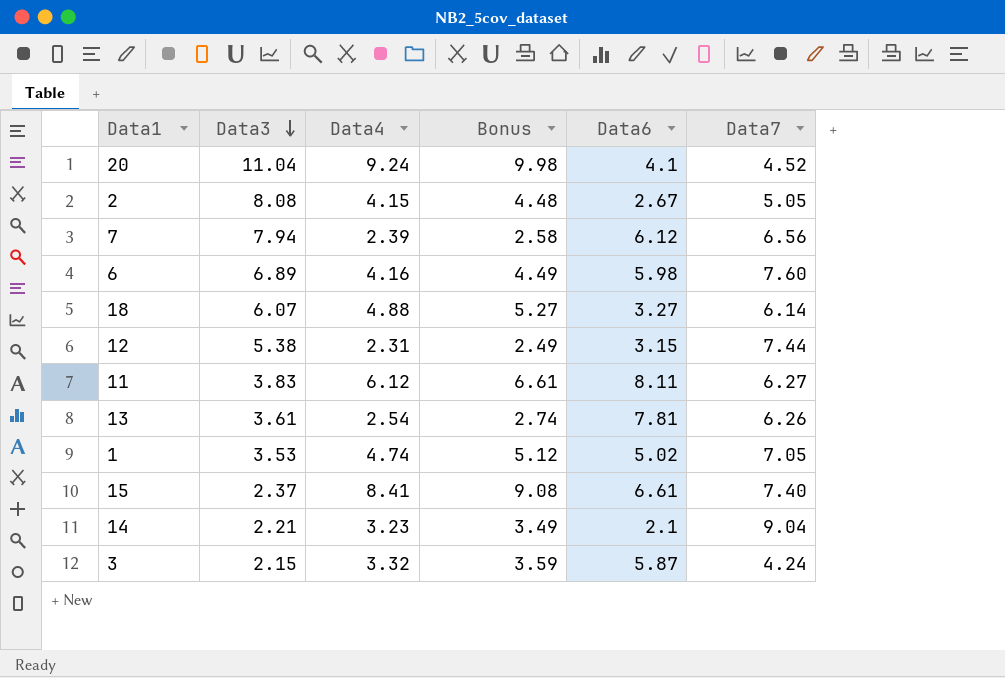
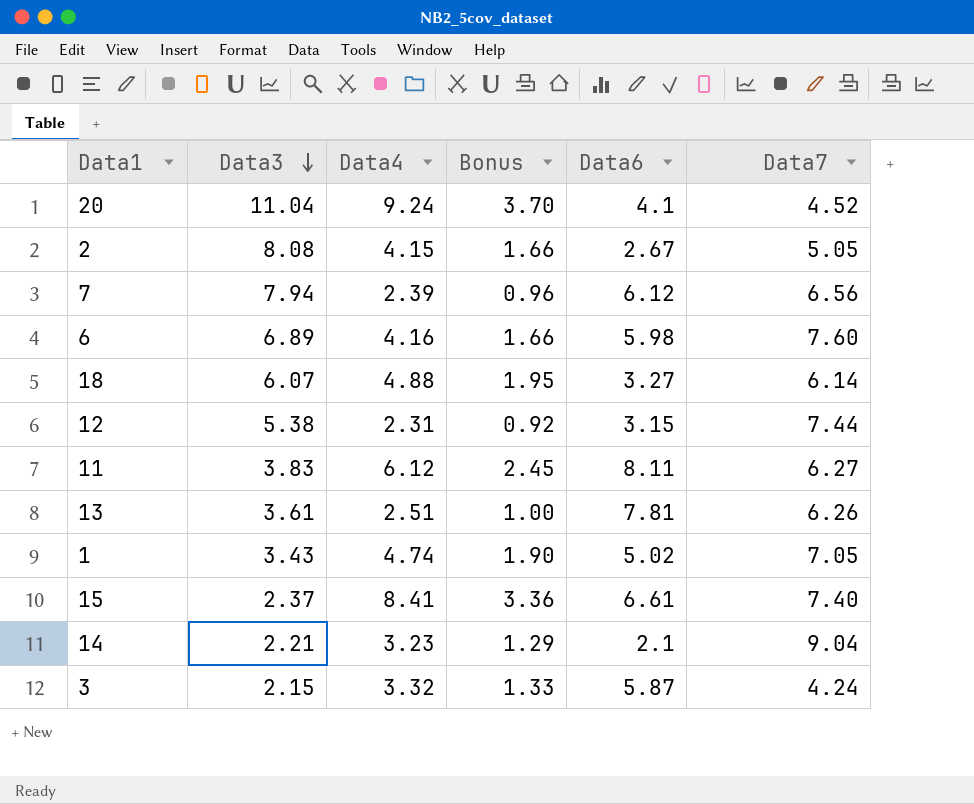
column Bonus | formula: [Data4] * 1.08 -> [Data4] * 0.4
13 | Data4: 2.54 -> 2.51
1 | Data3: 3.53 -> 3.43

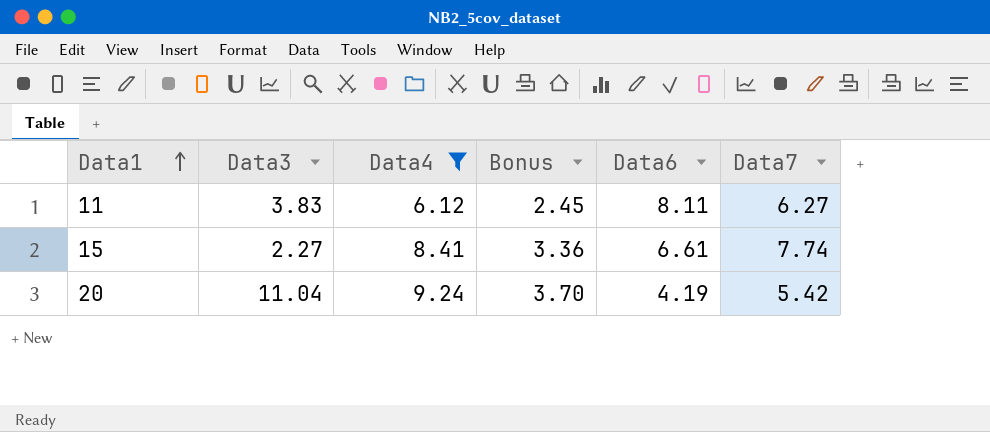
filter: none -> Data4 >= 6.12
row order: Data3 descending -> Data1 ascending
15 | Data3: 2.37 -> 2.27
15 | Data7: 7.40 -> 7.74
20 | Data6: 4.1 -> 4.19
20 | Data7: 4.52 -> 5.42

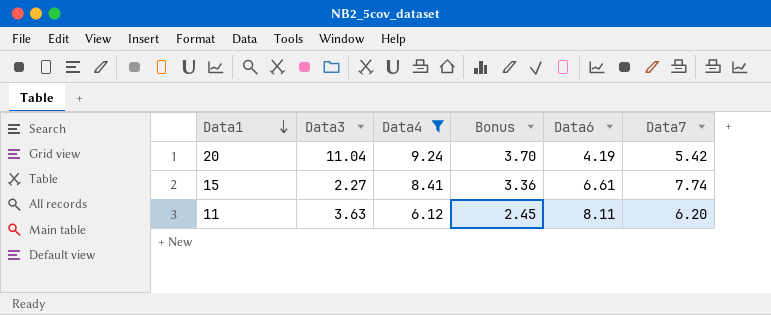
row order: Data1 ascending -> Data1 descending
11 | Data3: 3.83 -> 3.63
11 | Data7: 6.27 -> 6.20

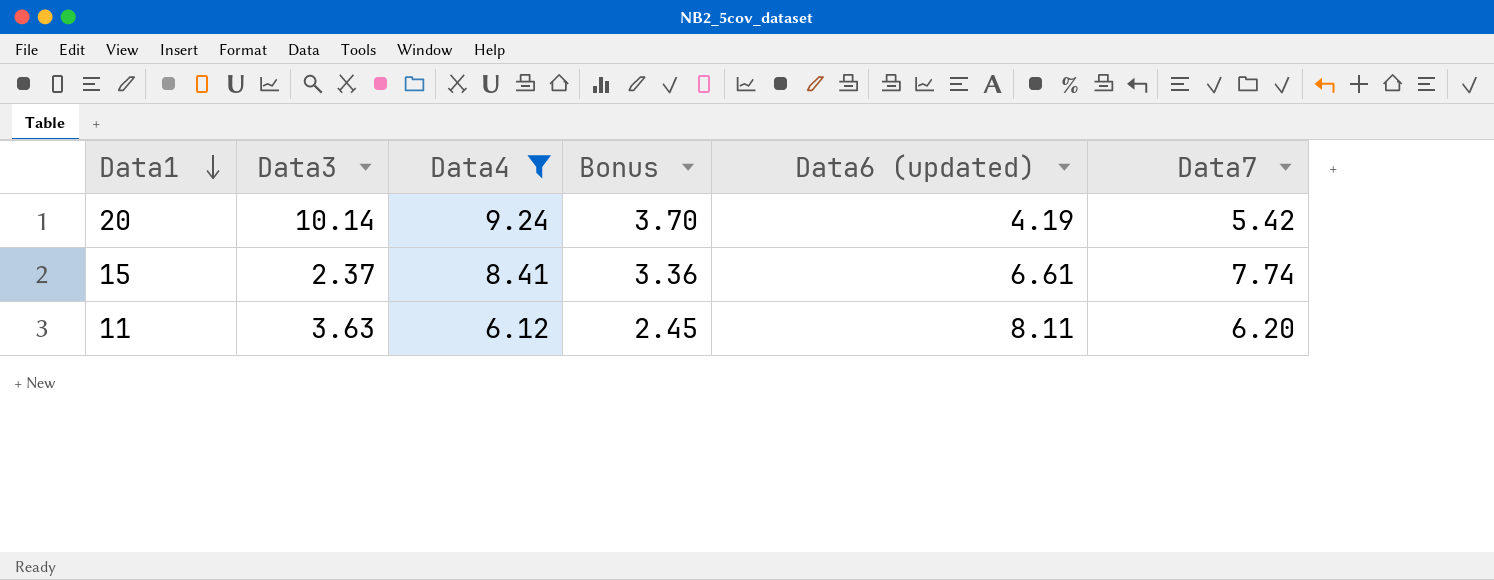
column name: Data6 -> Data6 (updated)
20 | Data3: 11.04 -> 10.14
15 | Data3: 2.27 -> 2.37

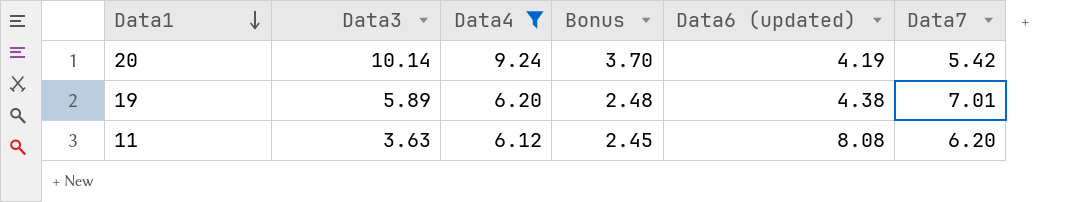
row 15: 2.37 | 8.41 | 3.36 | 6.61 | 7.74 -> none
row 19: none -> 5.89 | 6.20 | 2.48 | 4.38 | 7.01
11 | Data6 (updated): 8.11 -> 8.08

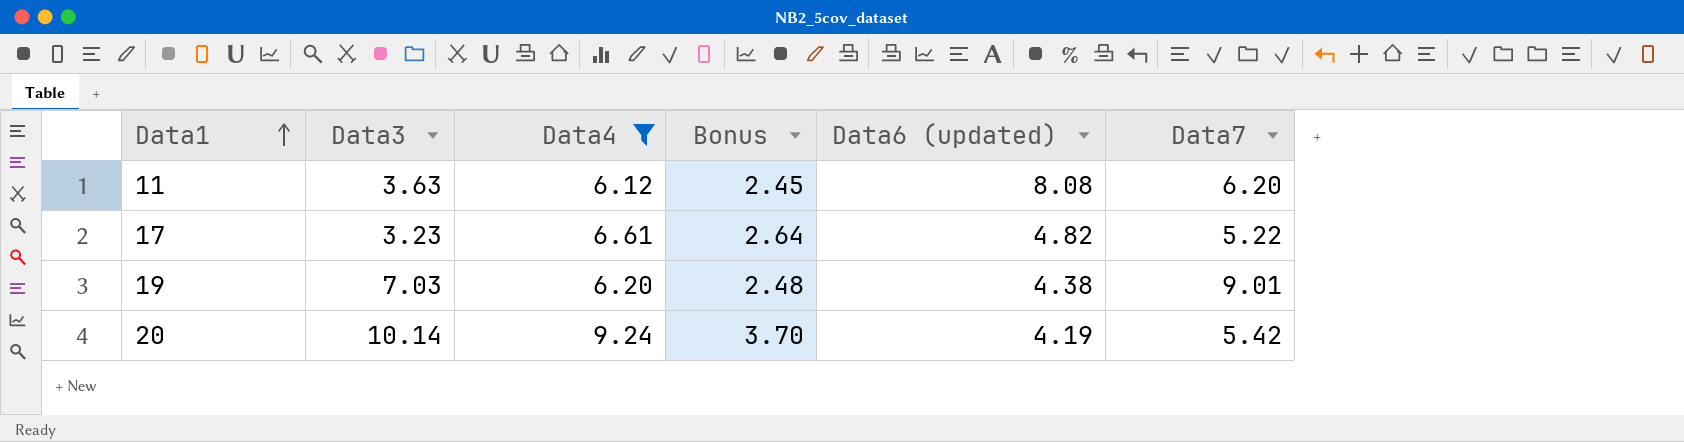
row order: Data1 descending -> Data1 ascending
row 17: none -> 3.23 | 6.61 | 2.64 | 4.82 | 5.22
19 | Data3: 5.89 -> 7.03
19 | Data7: 7.01 -> 9.01

